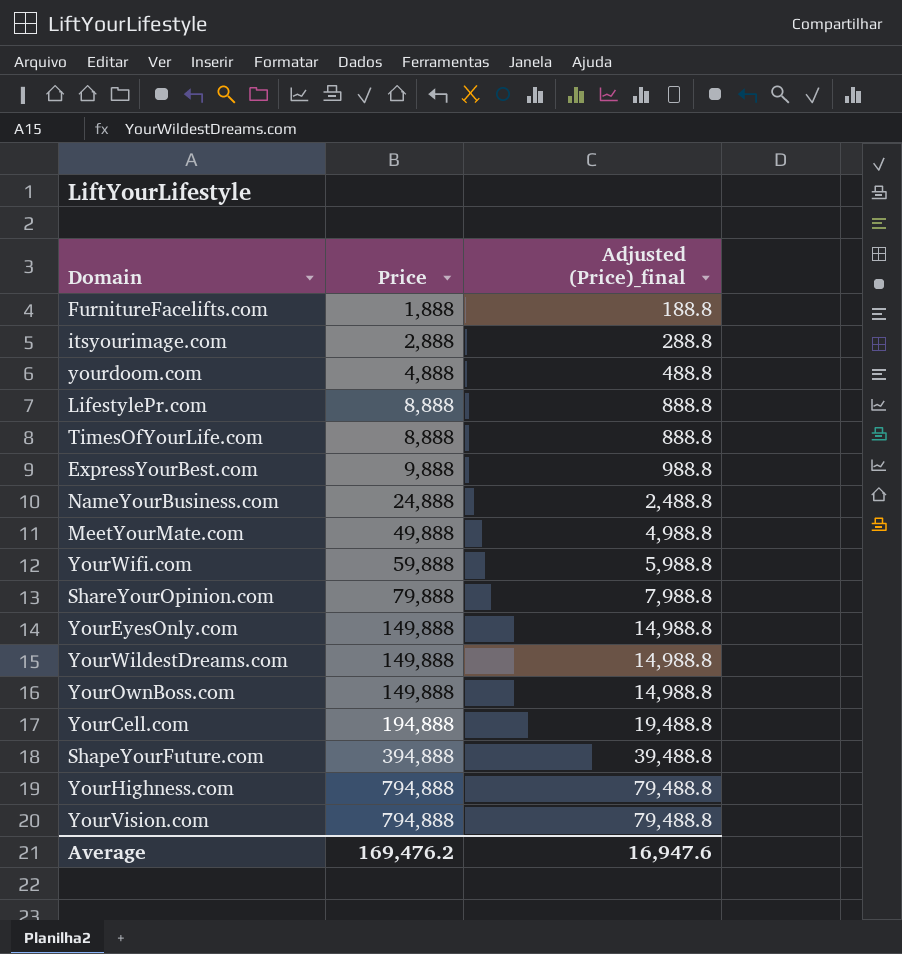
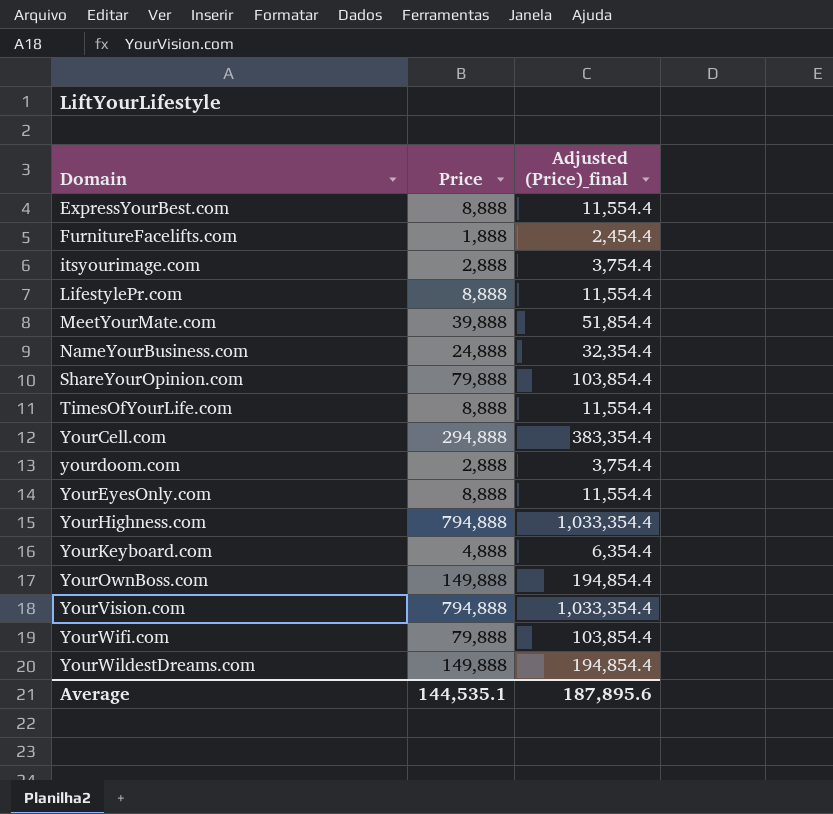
row order: Price ascending -> Domain ascending
column Adjusted (Price)_final | formula: [Price] * 0.1 -> [Price] * 1.3
row ShapeYourFuture.com: 394,888 | 39,488.8 -> none
ExpressYourBest.com | Price: 9,888 -> 8,888
MeetYourMate.com | Price: 49,888 -> 39,888
YourCell.com | Price: 194,888 -> 294,888
yourdoom.com | Price: 4,888 -> 2,888
YourEyesOnly.com | Price: 149,888 -> 8,888
row YourKeyboard.com: none -> 4,888 | 6,354.4
YourWifi.com | Price: 59,888 -> 79,888
Average | Price: 169,476.2 -> 144,535.1
Average | Adjusted (Price)_final: 16,947.6 -> 187,895.6

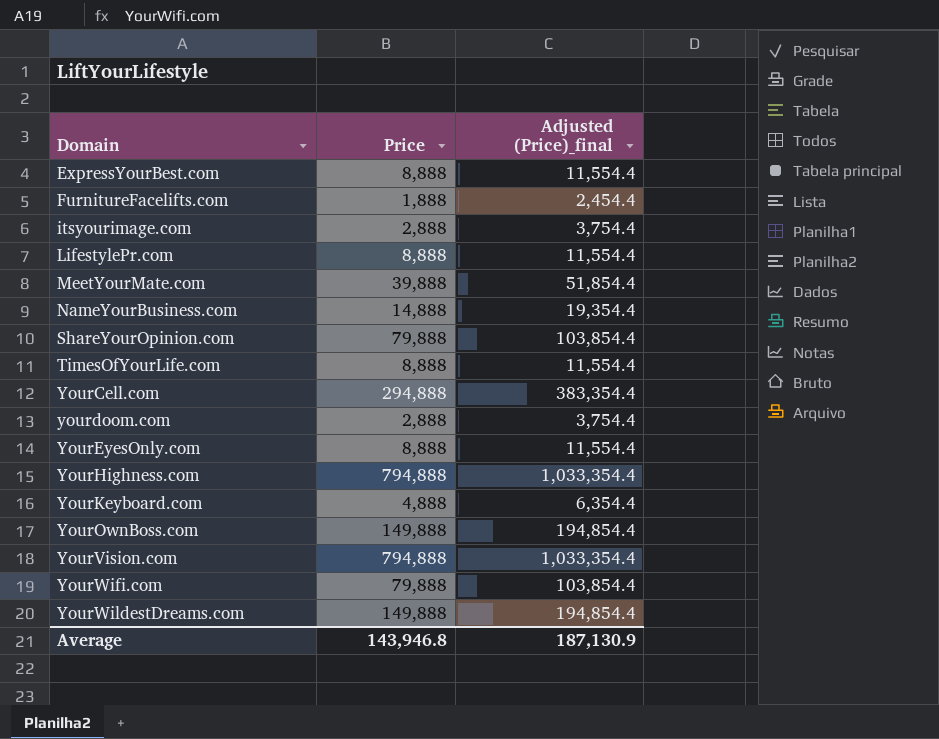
NameYourBusiness.com | Price: 24,888 -> 14,888
NameYourBusiness.com | Adjusted (Price)_final: 32,354.4 -> 19,354.4
Average | Price: 144,535.1 -> 143,946.8
Average | Adjusted (Price)_final: 187,895.6 -> 187,130.9

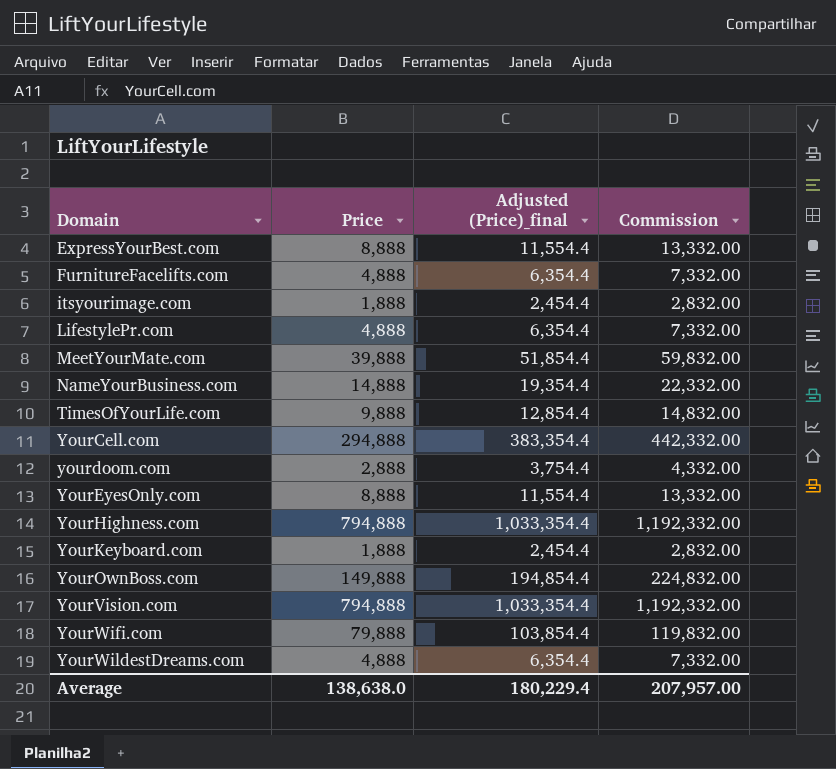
column Commission | formula: none -> [Price] * 1.5
row ShareYourOpinion.com: 79,888 | 103,854.4 -> none
FurnitureFacelifts.com | Price: 1,888 -> 4,888
FurnitureFacelifts.com | Adjusted (Price)_final: 2,454.4 -> 6,354.4
itsyourimage.com | Price: 2,888 -> 1,888
itsyourimage.com | Adjusted (Price)_final: 3,754.4 -> 2,454.4
LifestylePr.com | Price: 8,888 -> 4,888
LifestylePr.com | Adjusted (Price)_final: 11,554.4 -> 6,354.4
TimesOfYourLife.com | Price: 8,888 -> 9,888
TimesOfYourLife.com | Adjusted (Price)_final: 11,554.4 -> 12,854.4
YourKeyboard.com | Price: 4,888 -> 1,888
YourKeyboard.com | Adjusted (Price)_final: 6,354.4 -> 2,454.4
YourWildestDreams.com | Price: 149,888 -> 4,888
YourWildestDreams.com | Adjusted (Price)_final: 194,854.4 -> 6,354.4
Average | Price: 143,946.8 -> 138,638.0
Average | Adjusted (Price)_final: 187,130.9 -> 180,229.4

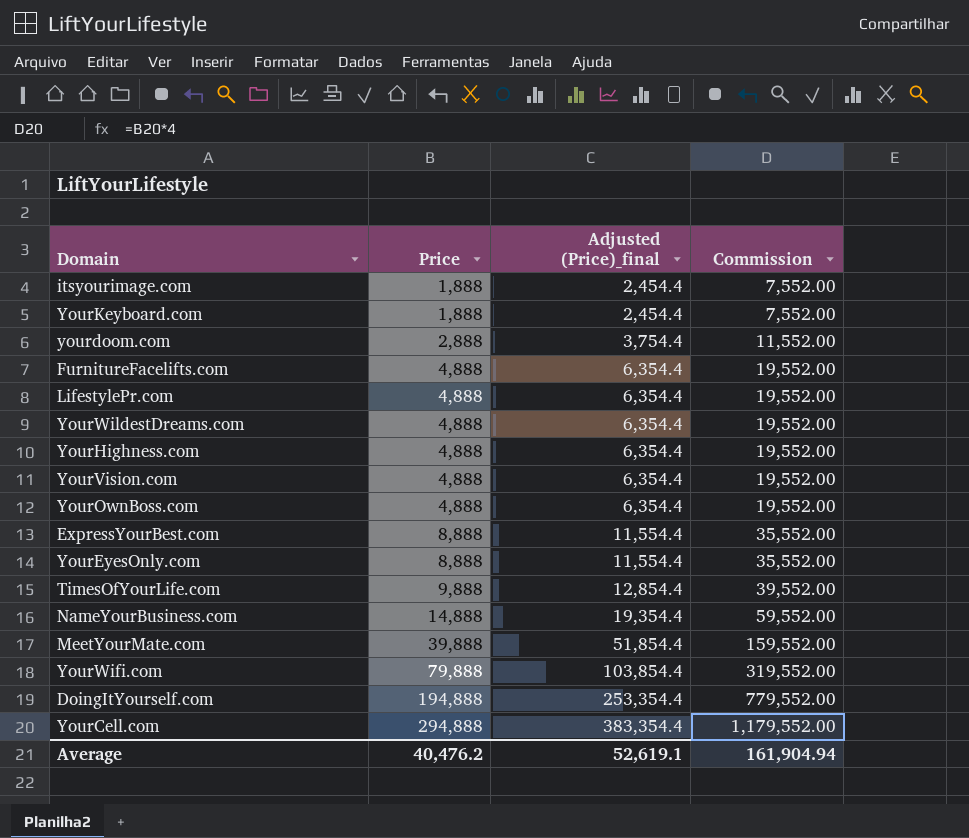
row order: Domain ascending -> Price ascending
column Commission | formula: [Price] * 1.5 -> [Price] * 4
YourHighness.com | Price: 794,888 -> 4,888
YourHighness.com | Adjusted (Price)_final: 1,033,354.4 -> 6,354.4
YourVision.com | Price: 794,888 -> 4,888
YourVision.com | Adjusted (Price)_final: 1,033,354.4 -> 6,354.4
YourOwnBoss.com | Price: 149,888 -> 4,888
YourOwnBoss.com | Adjusted (Price)_final: 194,854.4 -> 6,354.4
row DoingItYourself.com: none -> 194,888 | 253,354.4 | 779,552.00
Average | Price: 138,638.0 -> 40,476.2
Average | Adjusted (Price)_final: 180,229.4 -> 52,619.1
Average | Commission: 207,957.00 -> 161,904.94

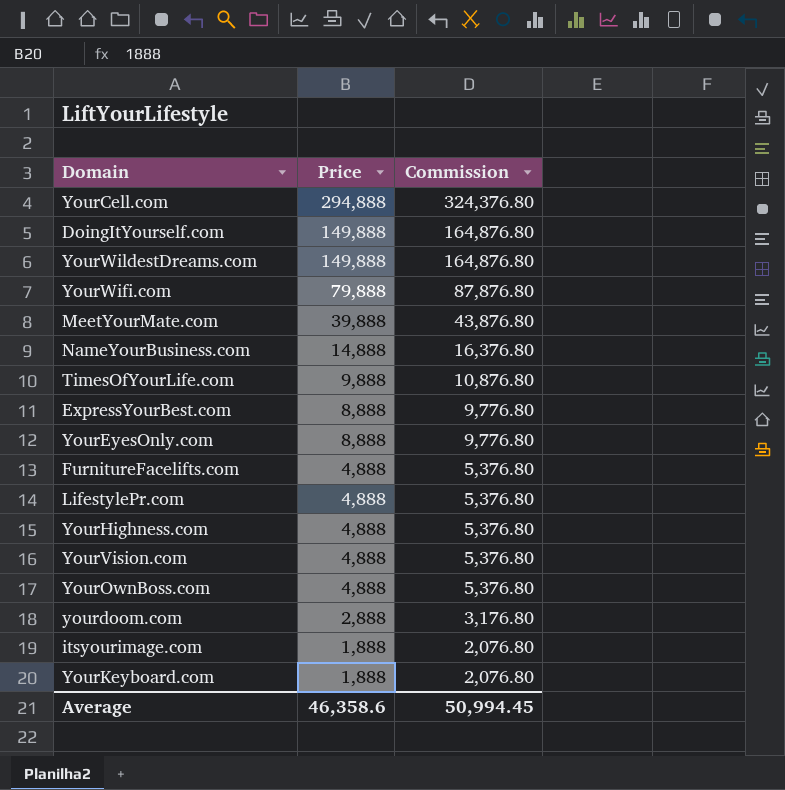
row order: Price ascending -> Price descending
column Adjusted (Price)_final | formula: [Price] * 1.3 -> none
column Commission | formula: [Price] * 4 -> [Price] * 1.1
DoingItYourself.com | Price: 194,888 -> 149,888
YourWildestDreams.com | Price: 4,888 -> 149,888
Average | Price: 40,476.2 -> 46,358.6
Average | Commission: 161,904.94 -> 50,994.45

